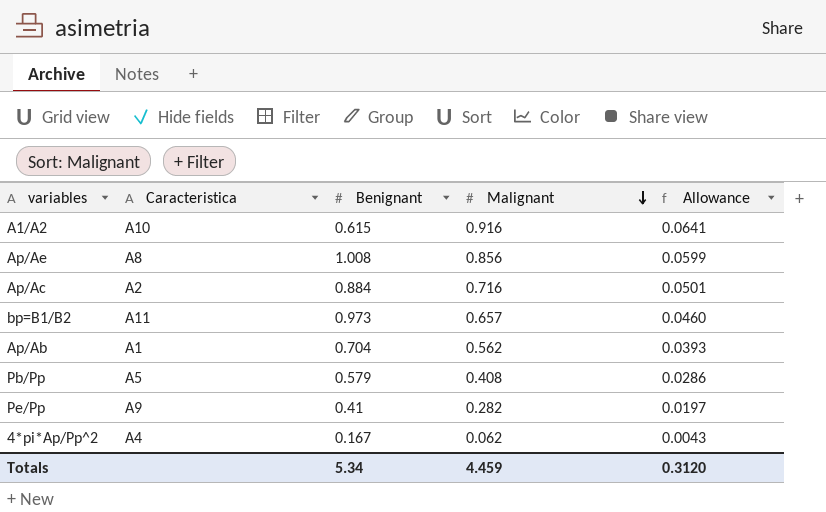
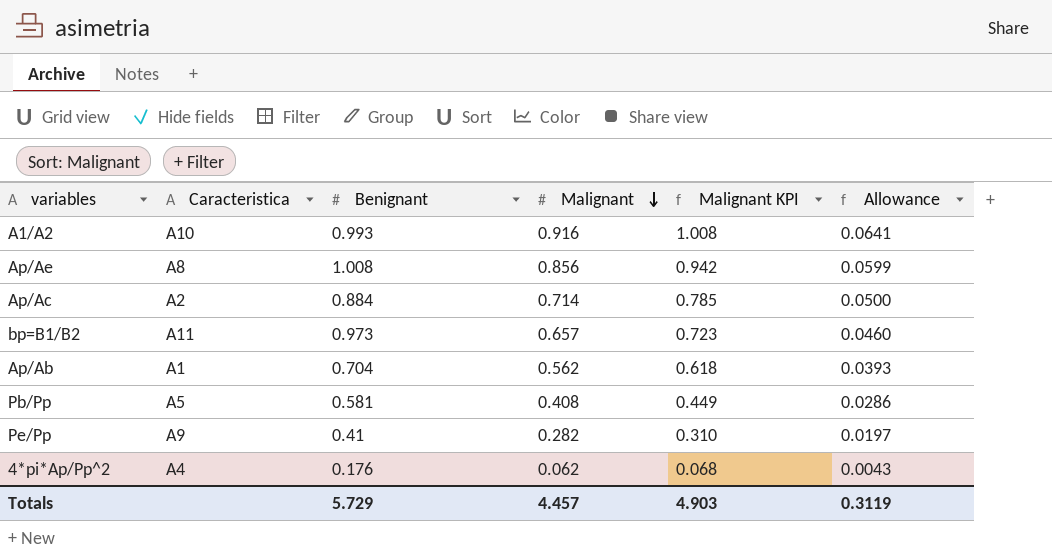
column Malignant KPI | formula: none -> [Malignant] * 1.1
A1/A2 | Benignant: 0.615 -> 0.993
Ap/Ac | Malignant: 0.716 -> 0.714
Ap/Ac | Allowance: 0.0501 -> 0.0500
Pb/Pp | Benignant: 0.579 -> 0.581
4*pi*Ap/Pp^2 | Benignant: 0.167 -> 0.176
Totals | Benignant: 5.34 -> 5.729
Totals | Malignant: 4.459 -> 4.457
Totals | Allowance: 0.3120 -> 0.3119

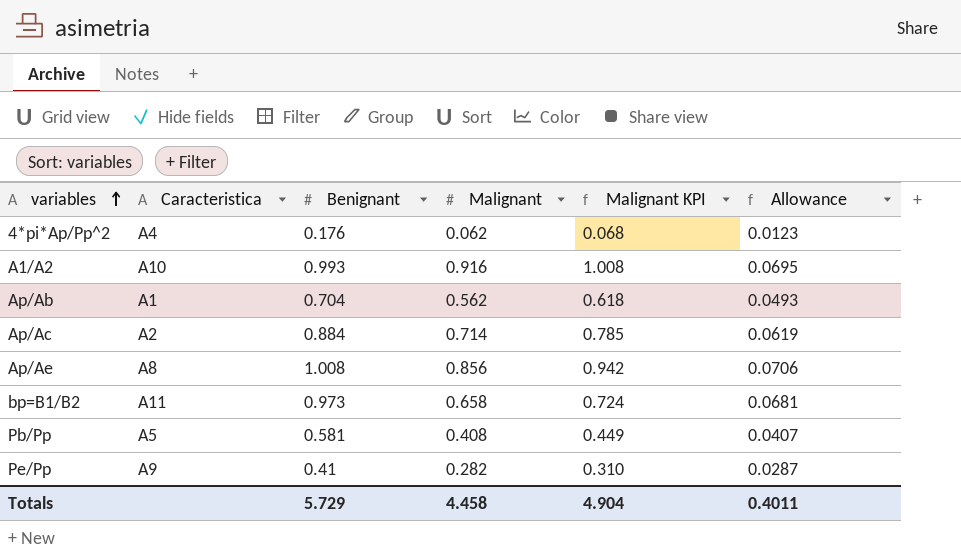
row order: Malignant descending -> variables ascending
column Allowance | formula: [Malignant] * 0.07 -> [Benignant] * 0.07
bp=B1/B2 | Malignant: 0.657 -> 0.658
bp=B1/B2 | Malignant KPI: 0.723 -> 0.724
Totals | Malignant: 4.457 -> 4.458
Totals | Malignant KPI: 4.903 -> 4.904
Totals | Allowance: 0.3119 -> 0.4011

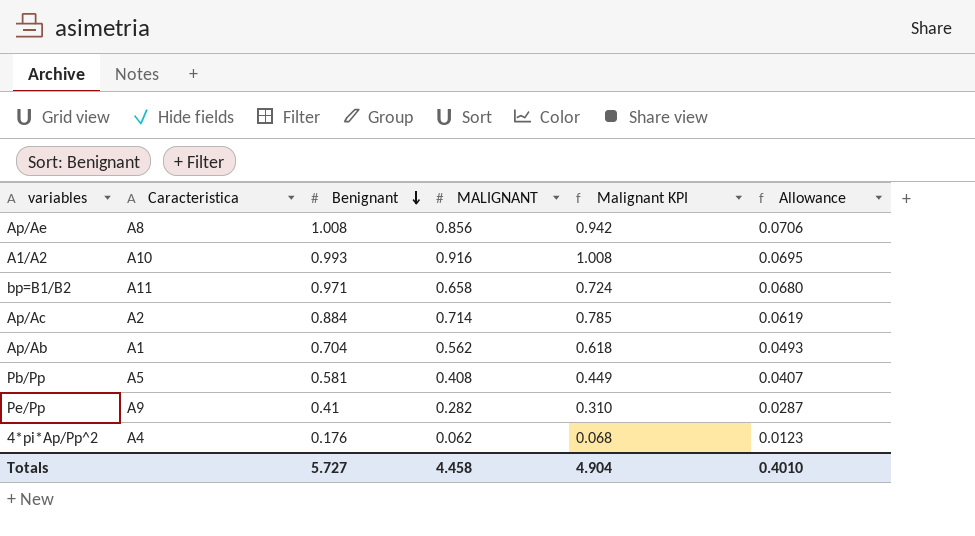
row order: variables ascending -> Benignant descending
column name: Malignant -> MALIGNANT
bp=B1/B2 | Benignant: 0.973 -> 0.971
bp=B1/B2 | Allowance: 0.0681 -> 0.0680
Totals | Benignant: 5.729 -> 5.727
Totals | Allowance: 0.4011 -> 0.4010

